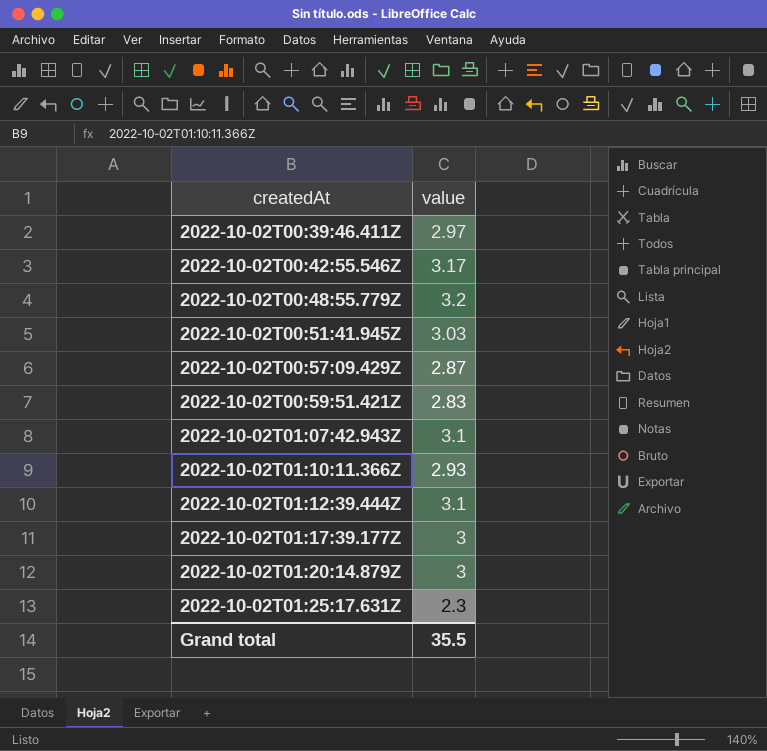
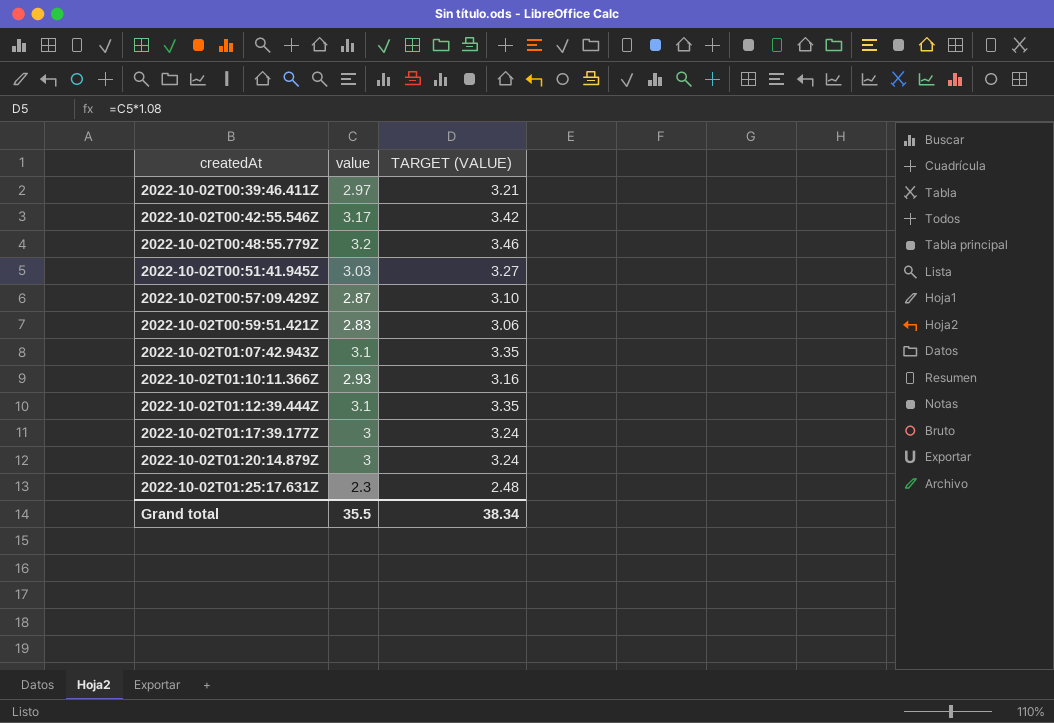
column TARGET (VALUE) | formula: none -> [value] * 1.08

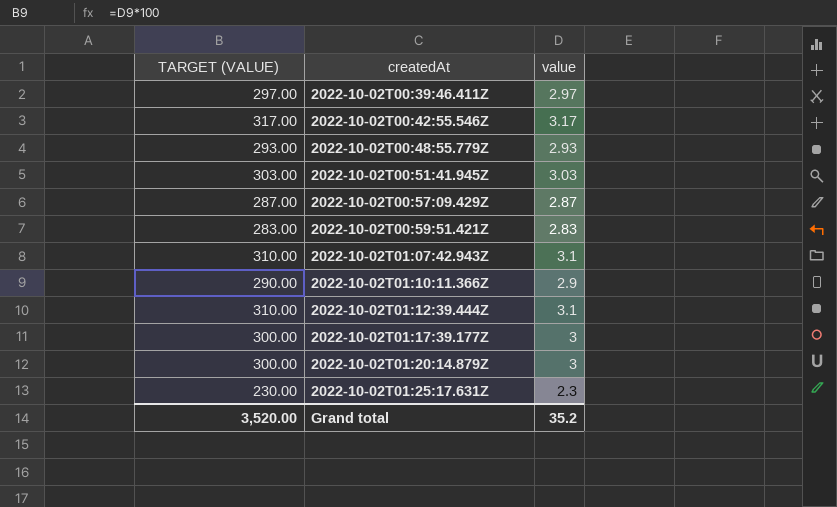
column TARGET (VALUE) | formula: [value] * 1.08 -> [value] * 100
column TARGET (VALUE) | position: 3 -> 1
2022-10-02T00:48:55.779Z | value: 3.2 -> 2.93
2022-10-02T01:10:11.366Z | value: 2.93 -> 2.9
Grand total | TARGET (VALUE): 38.34 -> 3,520.00
Grand total | value: 35.5 -> 35.2

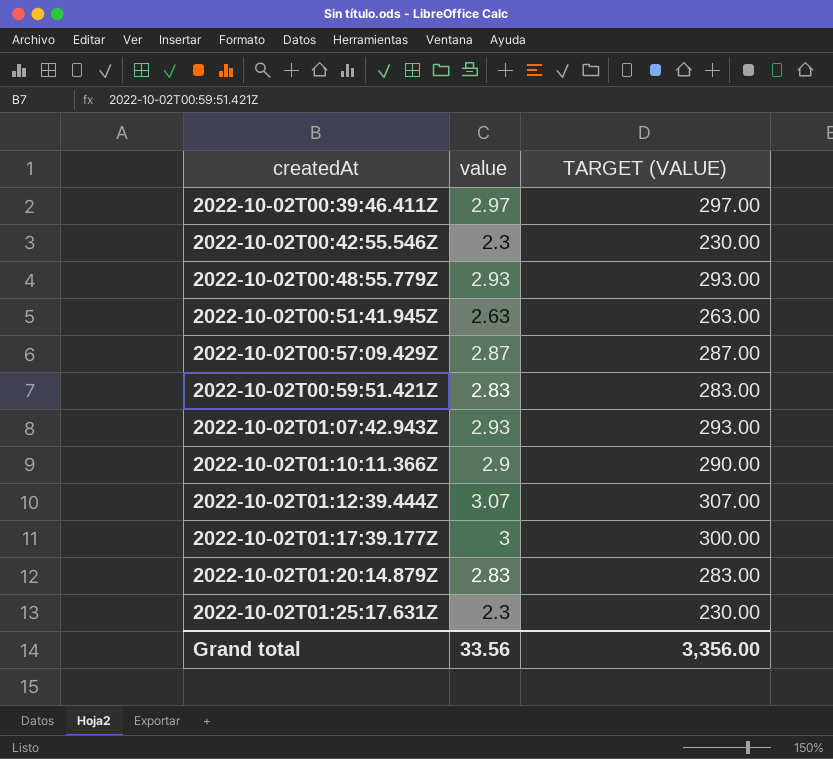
column TARGET (VALUE) | position: 1 -> 3
2022-10-02T00:42:55.546Z | value: 3.17 -> 2.3
2022-10-02T00:42:55.546Z | TARGET (VALUE): 317.00 -> 230.00
2022-10-02T00:51:41.945Z | value: 3.03 -> 2.63
2022-10-02T00:51:41.945Z | TARGET (VALUE): 303.00 -> 263.00
2022-10-02T01:07:42.943Z | value: 3.1 -> 2.93
2022-10-02T01:07:42.943Z | TARGET (VALUE): 310.00 -> 293.00
2022-10-02T01:12:39.444Z | value: 3.1 -> 3.07
2022-10-02T01:12:39.444Z | TARGET (VALUE): 310.00 -> 307.00
2022-10-02T01:20:14.879Z | value: 3 -> 2.83
2022-10-02T01:20:14.879Z | TARGET (VALUE): 300.00 -> 283.00
Grand total | value: 35.2 -> 33.56
Grand total | TARGET (VALUE): 3,520.00 -> 3,356.00

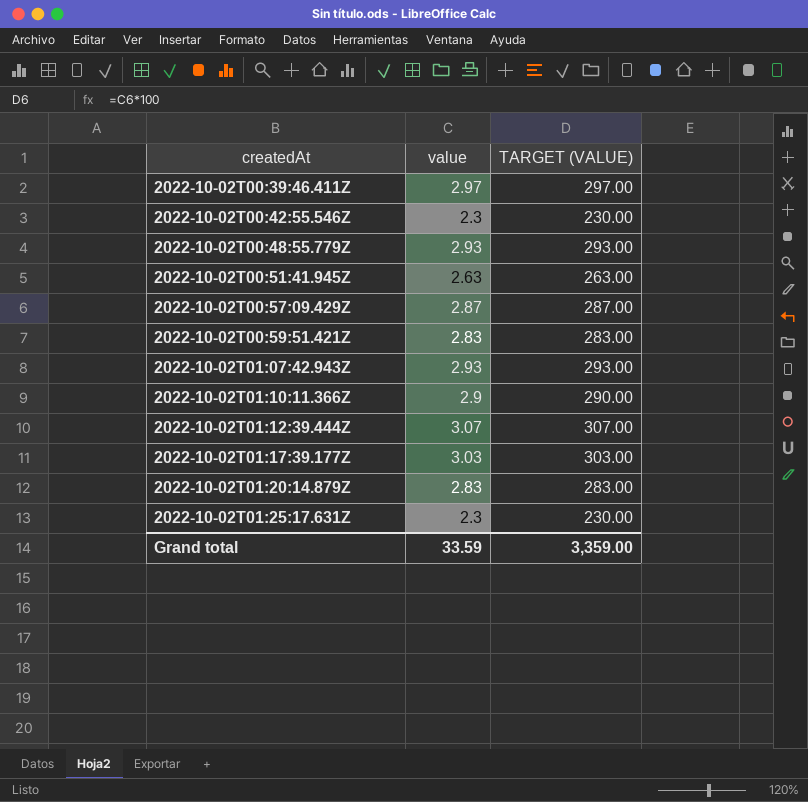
2022-10-02T01:17:39.177Z | value: 3 -> 3.03
2022-10-02T01:17:39.177Z | TARGET (VALUE): 300.00 -> 303.00
Grand total | value: 33.56 -> 33.59
Grand total | TARGET (VALUE): 3,356.00 -> 3,359.00

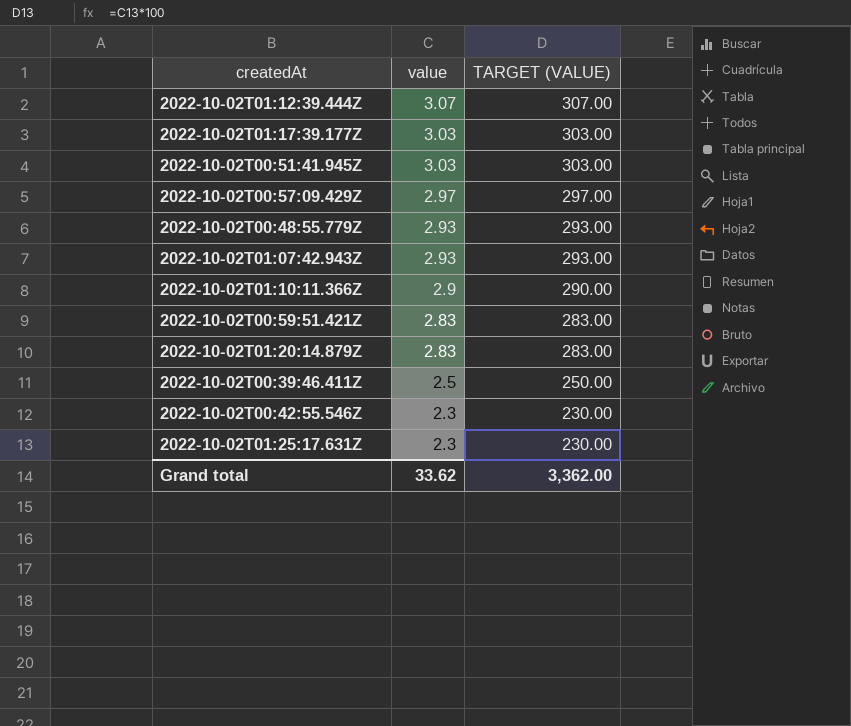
row order: createdAt ascending -> value descending
2022-10-02T00:51:41.945Z | value: 2.63 -> 3.03
2022-10-02T00:51:41.945Z | TARGET (VALUE): 263.00 -> 303.00
2022-10-02T00:57:09.429Z | value: 2.87 -> 2.97
2022-10-02T00:57:09.429Z | TARGET (VALUE): 287.00 -> 297.00
2022-10-02T00:39:46.411Z | value: 2.97 -> 2.5
2022-10-02T00:39:46.411Z | TARGET (VALUE): 297.00 -> 250.00
Grand total | value: 33.59 -> 33.62
Grand total | TARGET (VALUE): 3,359.00 -> 3,362.00

